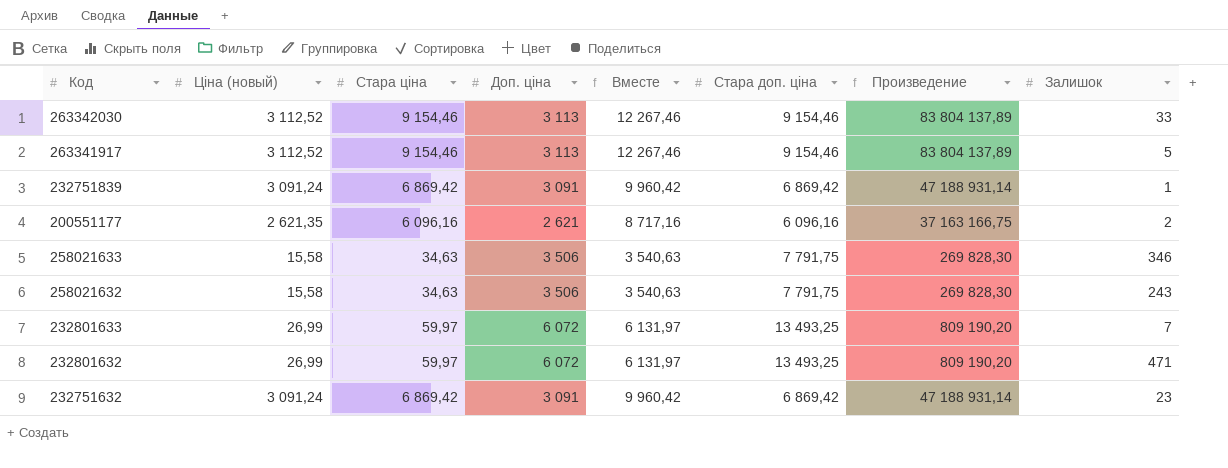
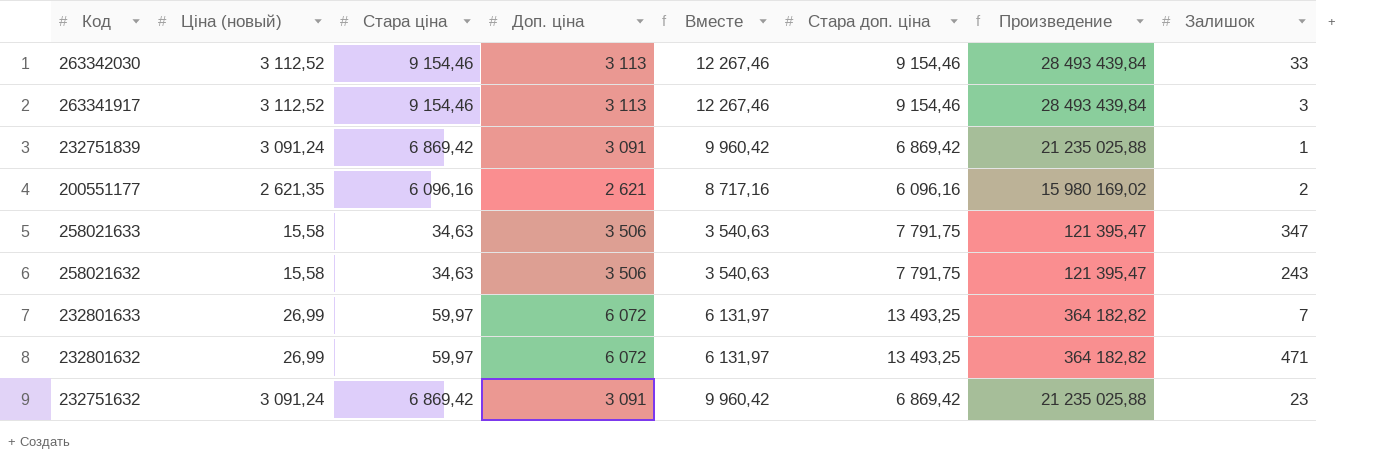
column Произведение | formula: [Стара ціна] * [Стара доп. ціна] -> [Ціна (новый)] * [Стара доп. ціна]
263341917 | Залишок: 5 -> 3
258021633 | Залишок: 346 -> 347

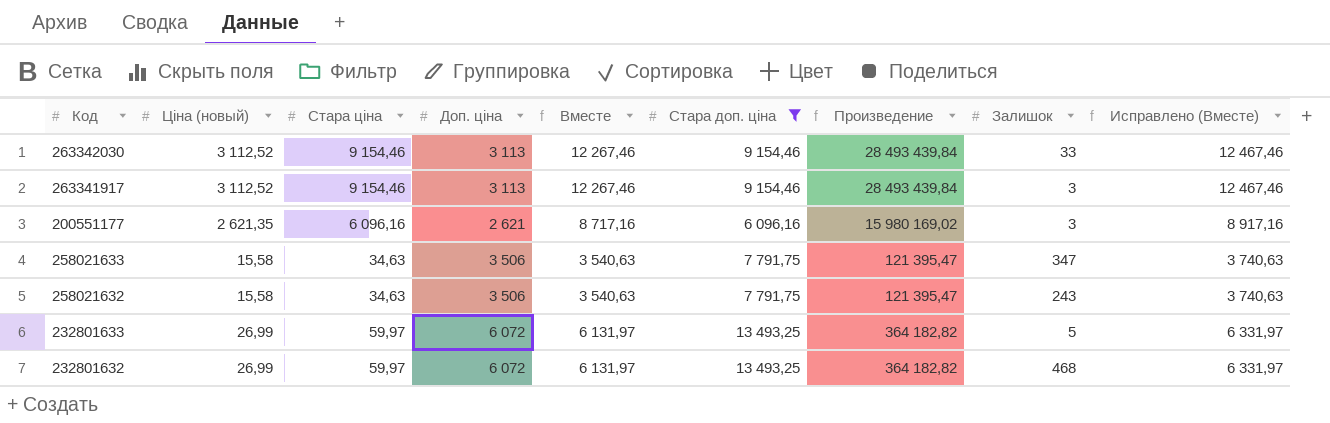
filter: none -> Стара доп. ціна != 6 869,42
column Исправлено (Вместе) | formula: none -> [Вместе] + 200
200551177 | Залишок: 2 -> 3
232801633 | Залишок: 7 -> 5
232801632 | Залишок: 471 -> 468

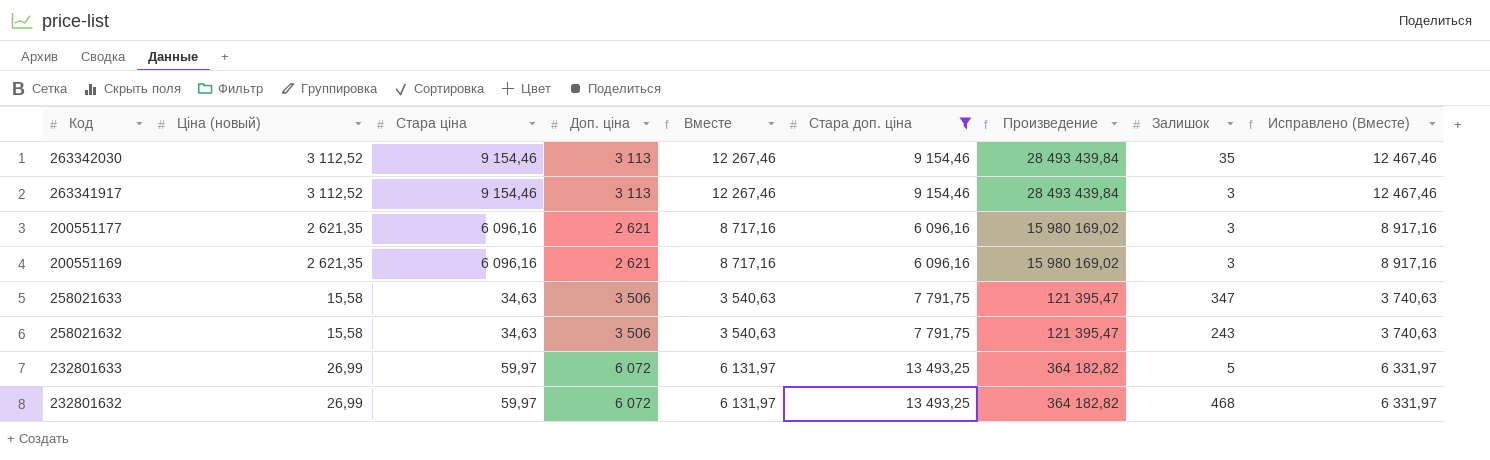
263342030 | Залишок: 33 -> 35
row 200551169: none -> 2 621,35 | 6 096,16 | 2 621 | 8 717,16 | 6 096,16 | 15 980 169,02 | 3 | 8 917,16

